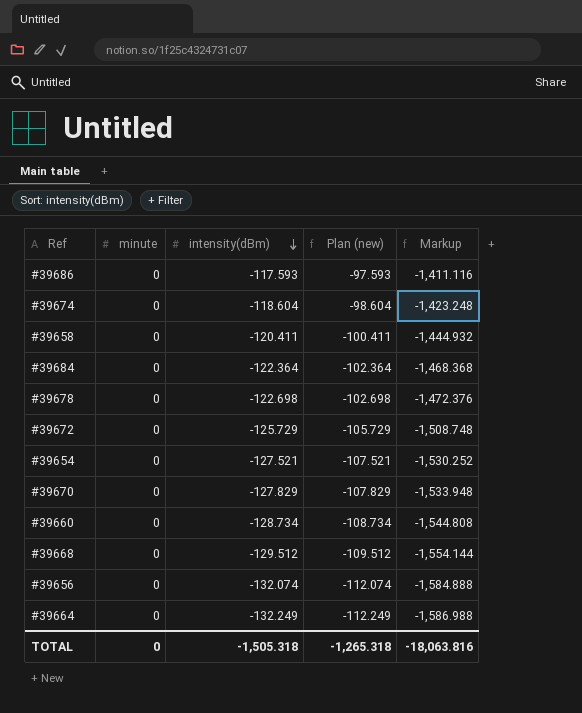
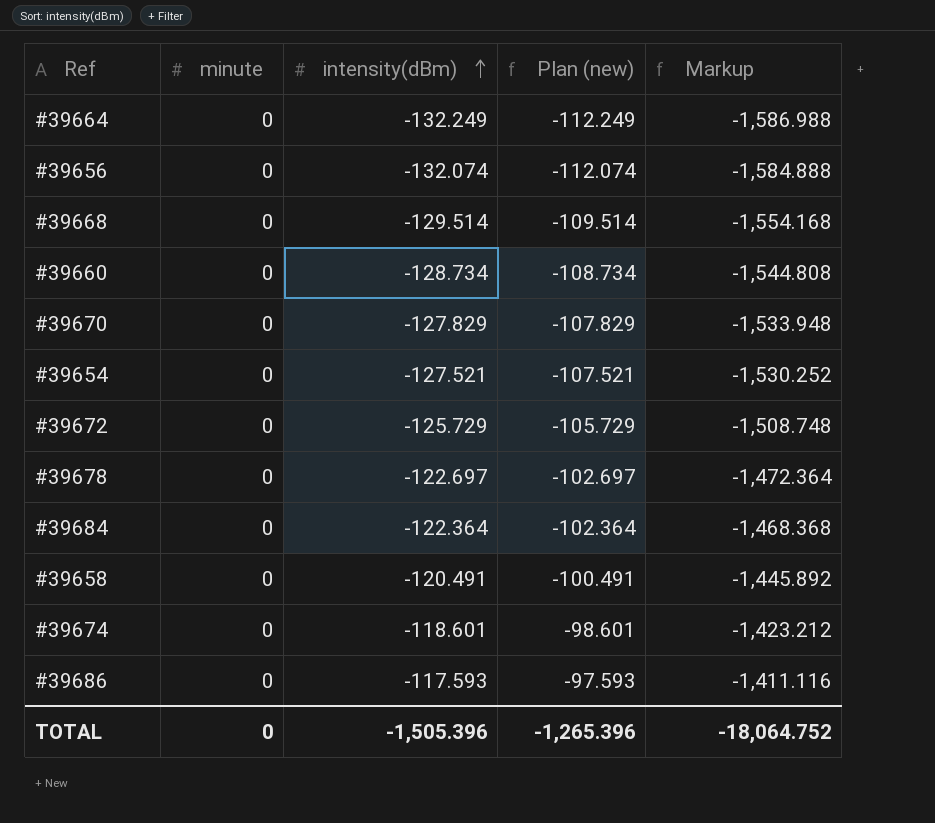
row order: intensity(dBm) descending -> intensity(dBm) ascending
#39668 | intensity(dBm): -129.512 -> -129.514
#39668 | Plan (new): -109.512 -> -109.514
#39668 | Markup: -1,554.144 -> -1,554.168
#39678 | intensity(dBm): -122.698 -> -122.697
#39678 | Plan (new): -102.698 -> -102.697
#39678 | Markup: -1,472.376 -> -1,472.364
#39658 | intensity(dBm): -120.411 -> -120.491
#39658 | Plan (new): -100.411 -> -100.491
#39658 | Markup: -1,444.932 -> -1,445.892
#39674 | intensity(dBm): -118.604 -> -118.601
#39674 | Plan (new): -98.604 -> -98.601
#39674 | Markup: -1,423.248 -> -1,423.212
TOTAL | intensity(dBm): -1,505.318 -> -1,505.396
TOTAL | Plan (new): -1,265.318 -> -1,265.396
TOTAL | Markup: -18,063.816 -> -18,064.752

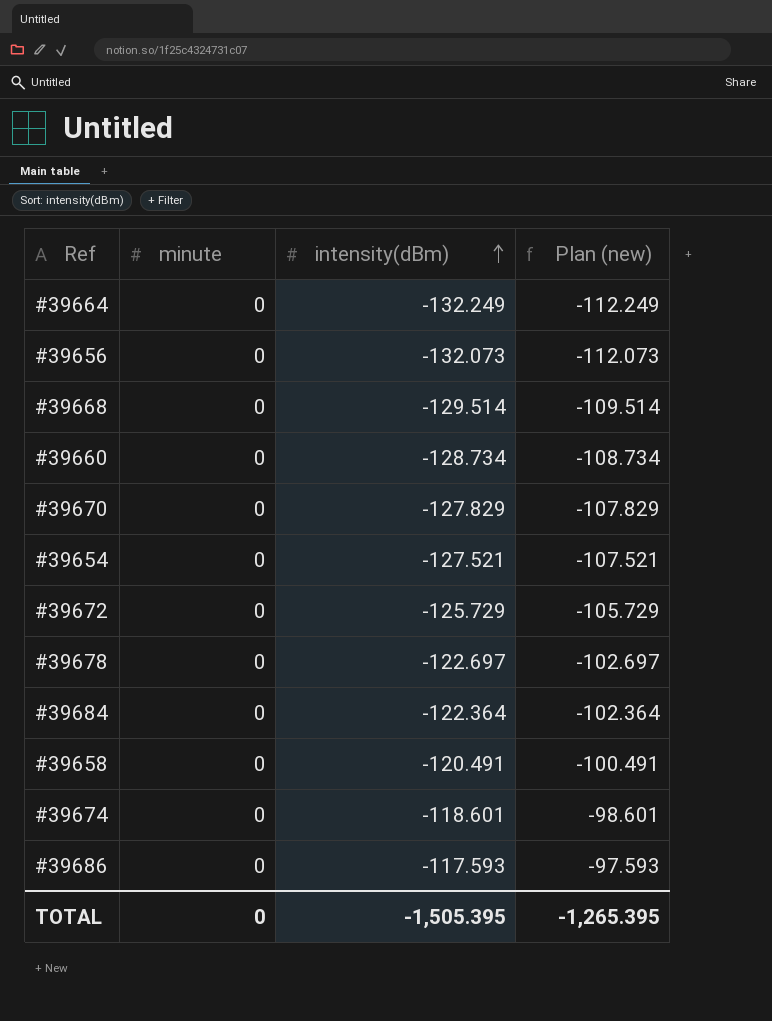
column Markup | formula: [intensity(dBm)] * 12 -> none
#39656 | intensity(dBm): -132.074 -> -132.073
#39656 | Plan (new): -112.074 -> -112.073
TOTAL | intensity(dBm): -1,505.396 -> -1,505.395
TOTAL | Plan (new): -1,265.396 -> -1,265.395

